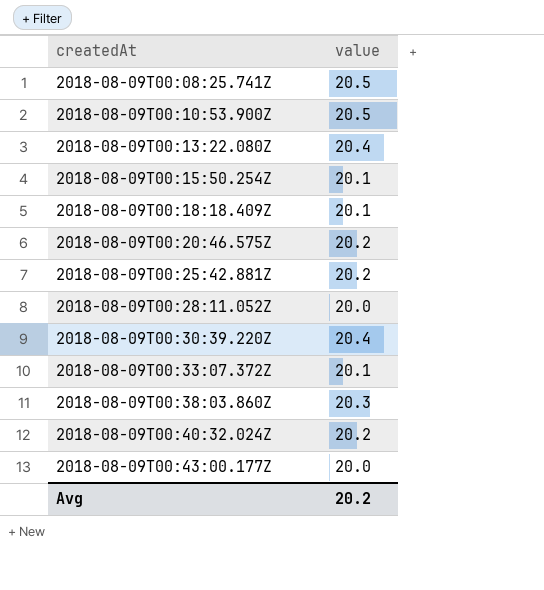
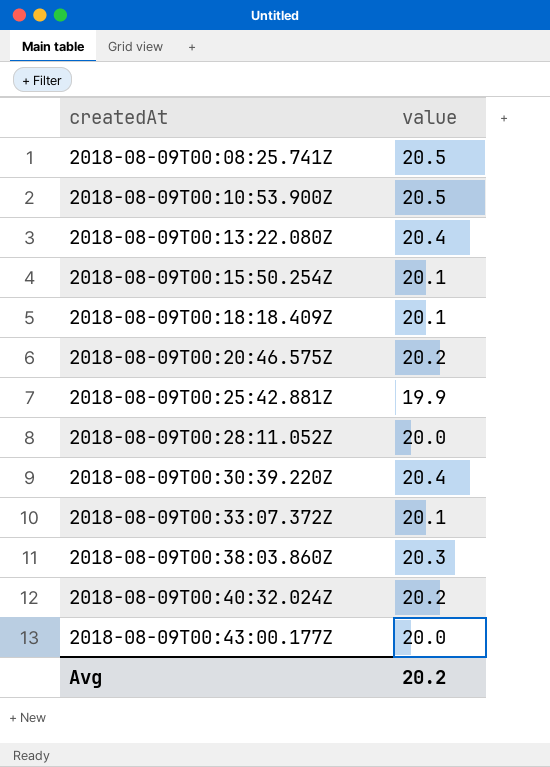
2018-08-09T00:25:42.881Z | value: 20.2 -> 19.9

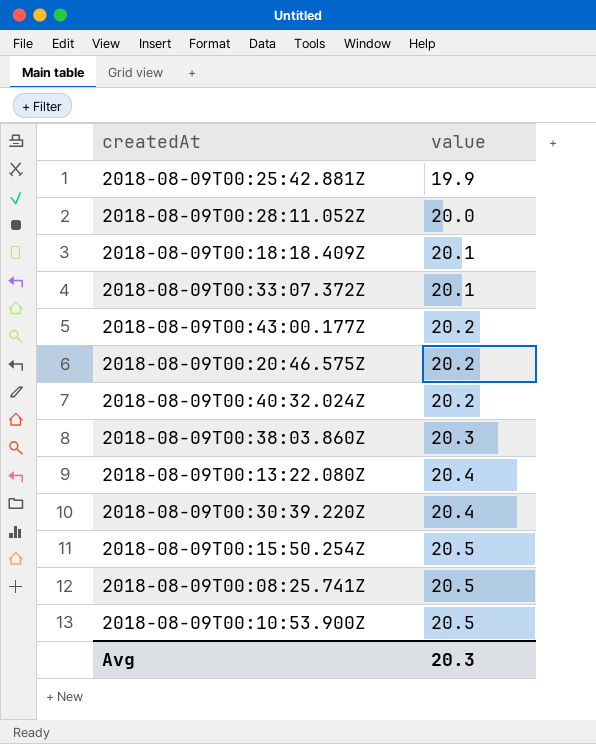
row order: createdAt ascending -> value ascending
2018-08-09T00:43:00.177Z | value: 20.0 -> 20.2
2018-08-09T00:15:50.254Z | value: 20.1 -> 20.5
Avg | value: 20.2 -> 20.3

